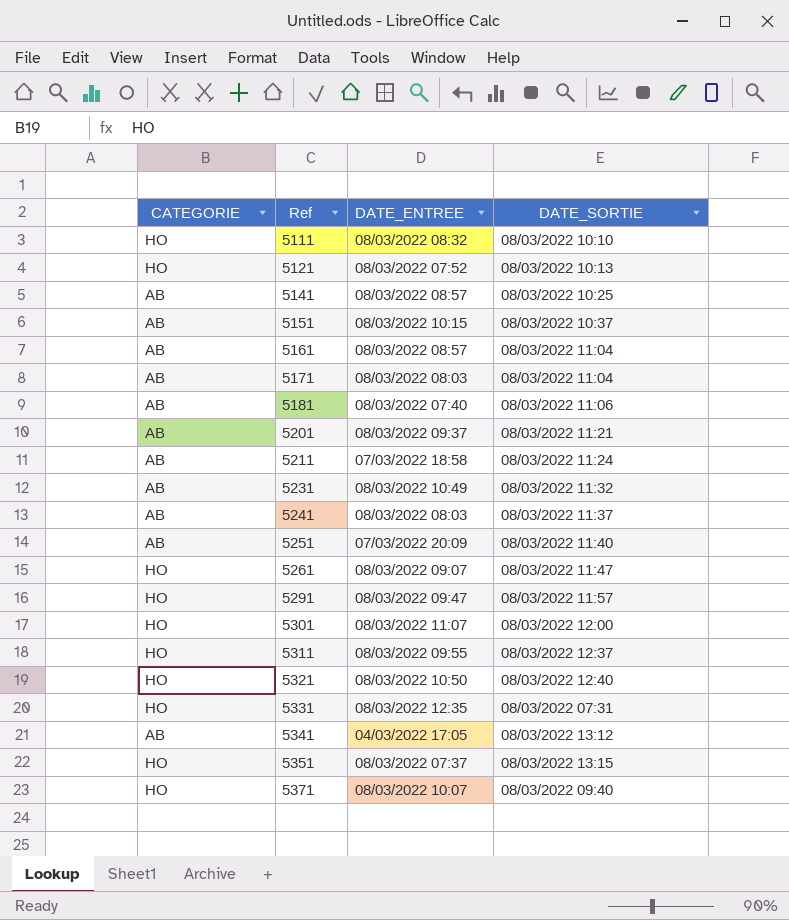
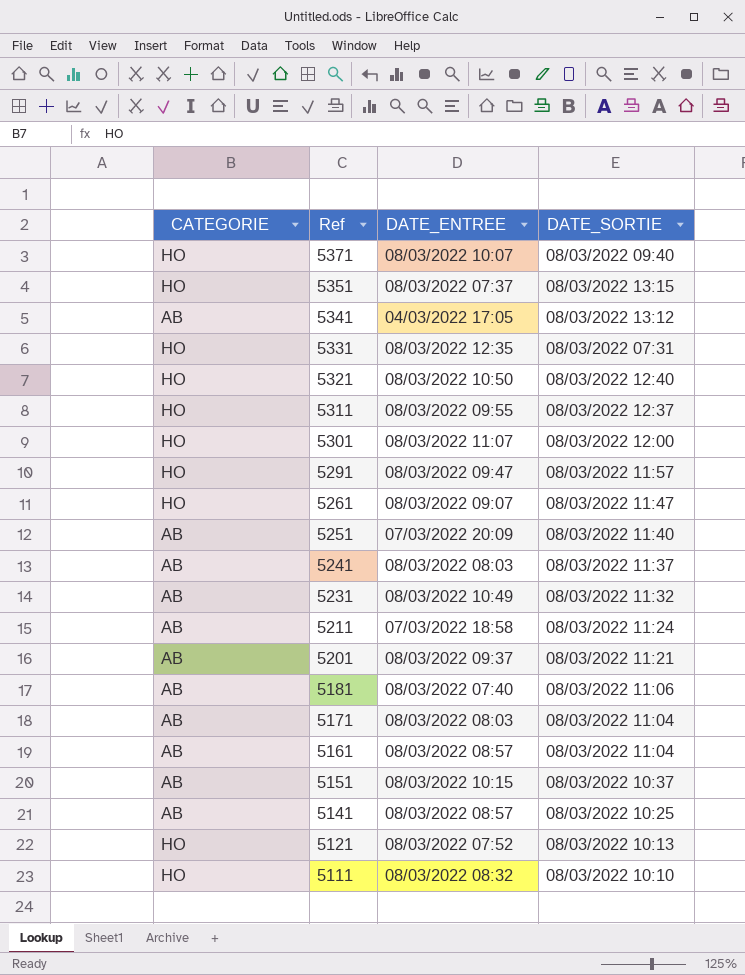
row order: Ref ascending -> Ref descending

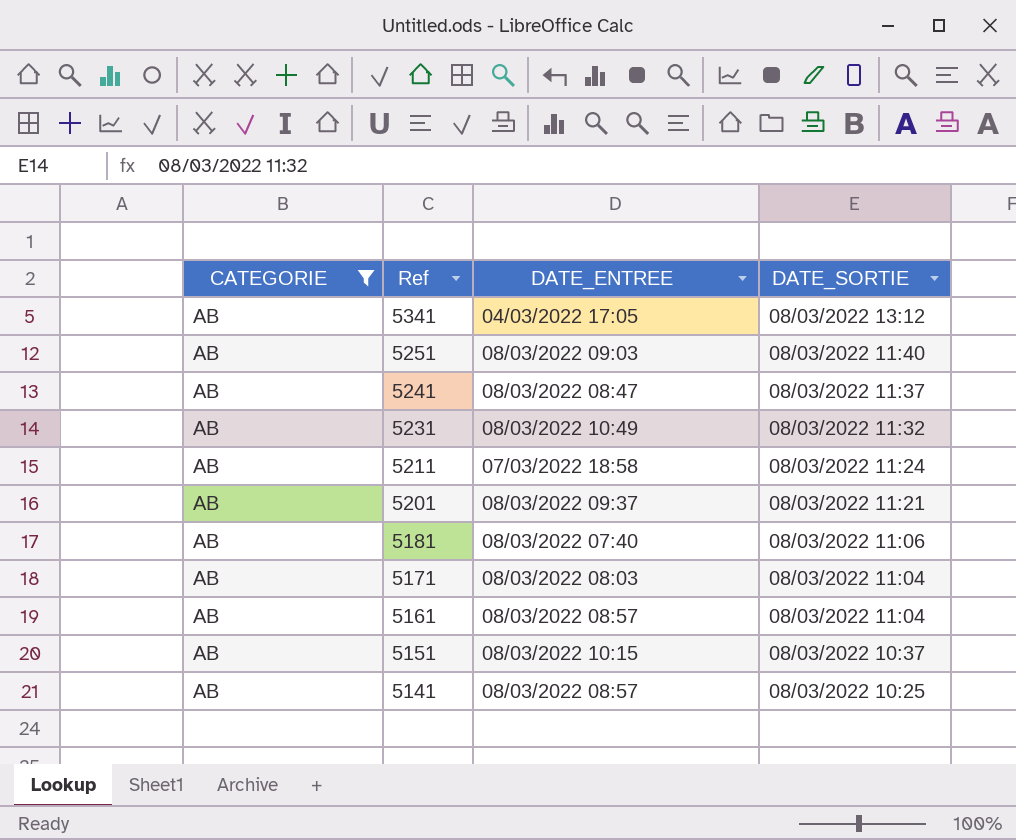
filter: none -> CATEGORIE = AB
5251 | DATE_ENTREE: 07/03/2022 20:09 -> 08/03/2022 09:03
5241 | DATE_ENTREE: 08/03/2022 08:03 -> 08/03/2022 08:47

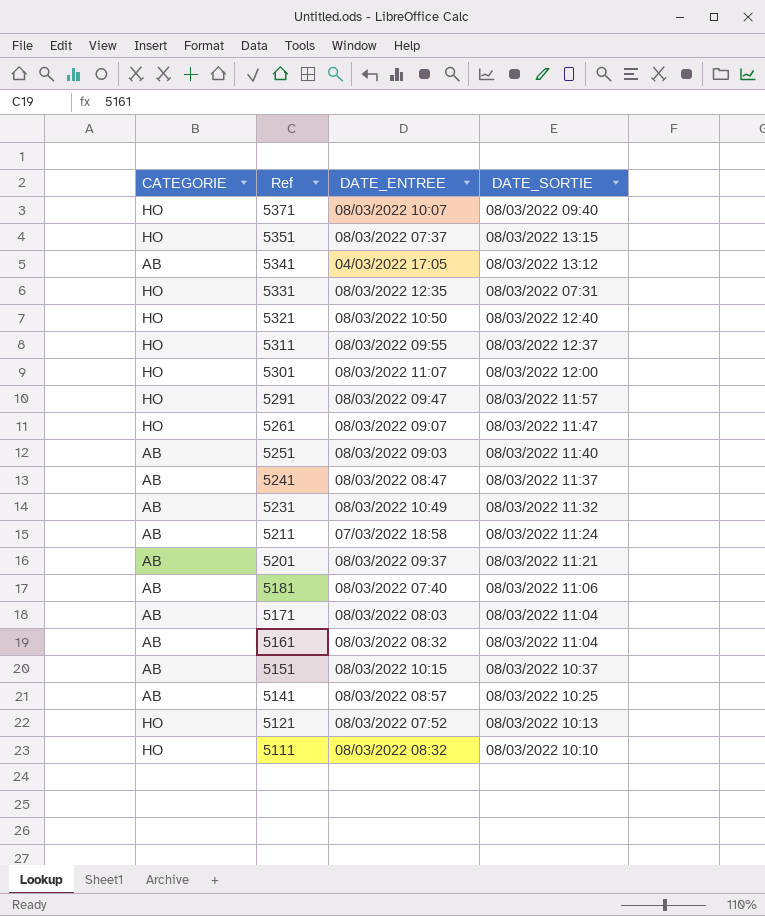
filter: CATEGORIE = AB -> none
5161 | DATE_ENTREE: 08/03/2022 08:57 -> 08/03/2022 08:32

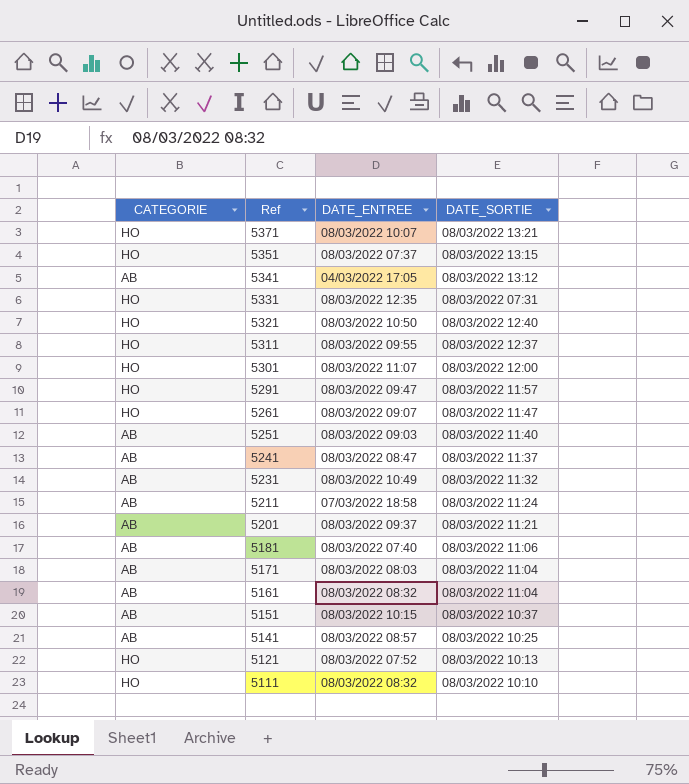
5371 | DATE_SORTIE: 08/03/2022 09:40 -> 08/03/2022 13:21

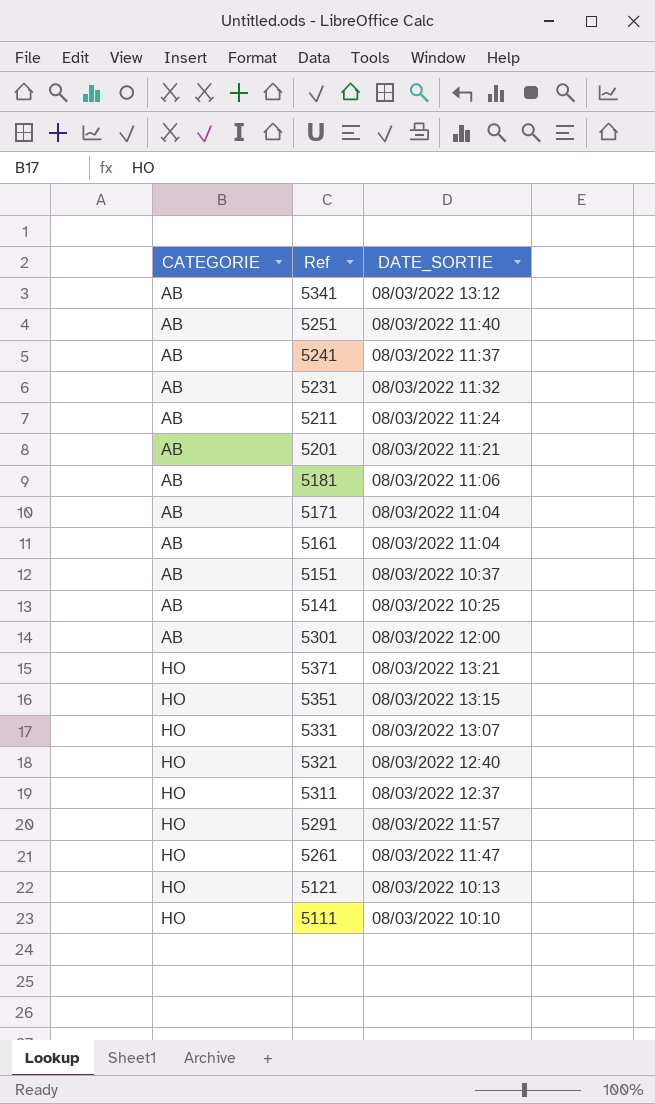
row order: Ref descending -> CATEGORIE ascending
column DATE_ENTREE | position: 3 -> none
5301 | CATEGORIE: HO -> AB
5331 | DATE_SORTIE: 08/03/2022 07:31 -> 08/03/2022 13:07

